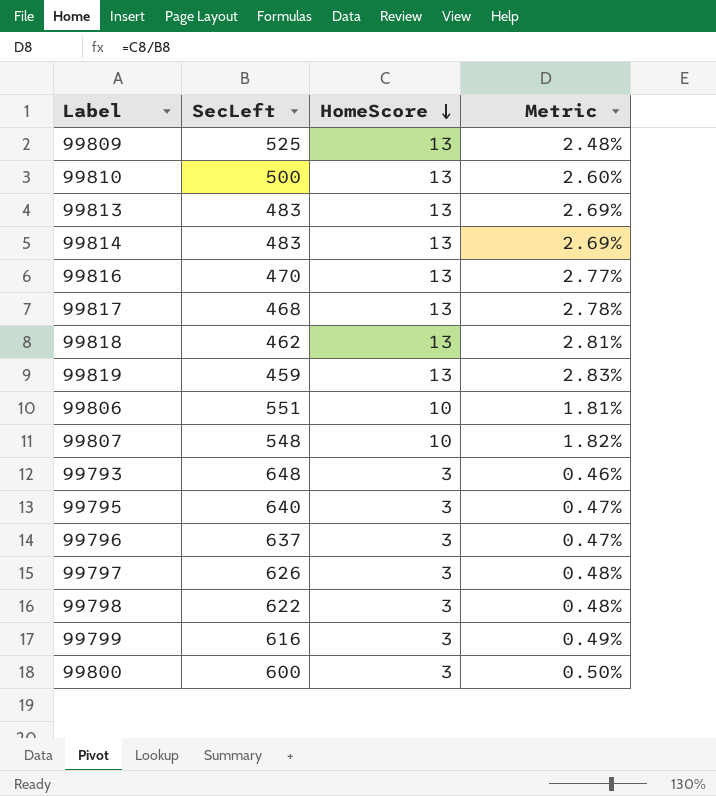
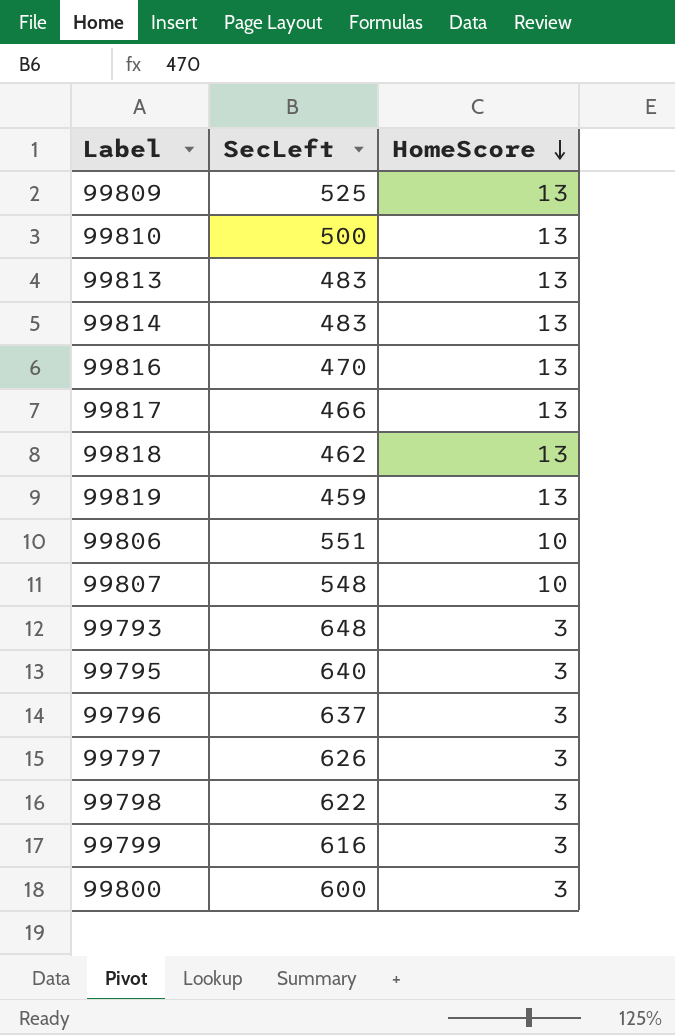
column Metric | formula: [HomeScore] / [SecLeft] -> none
99817 | SecLeft: 468 -> 466

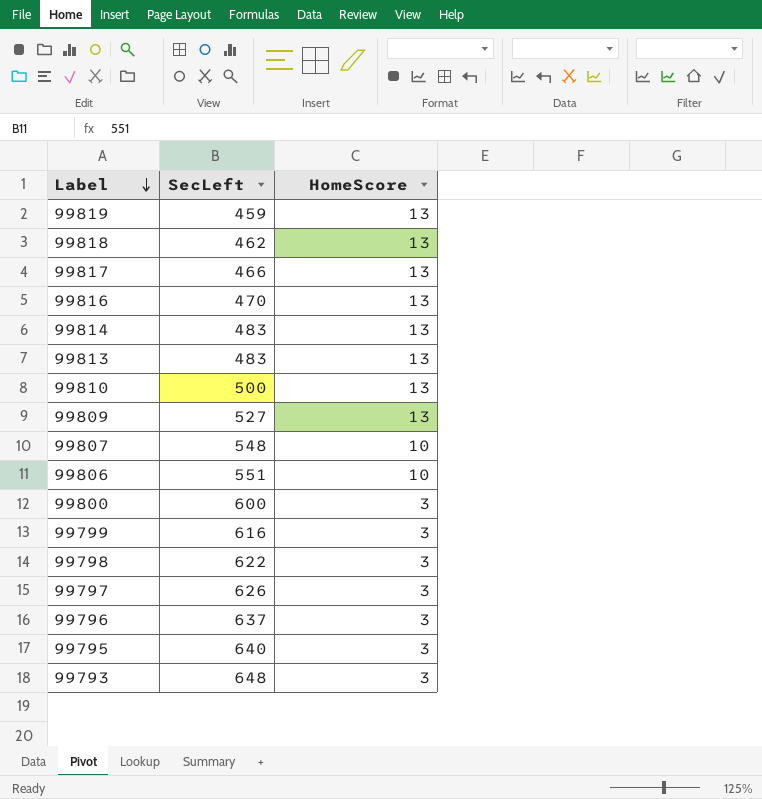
row order: HomeScore descending -> Label descending
99809 | SecLeft: 525 -> 527

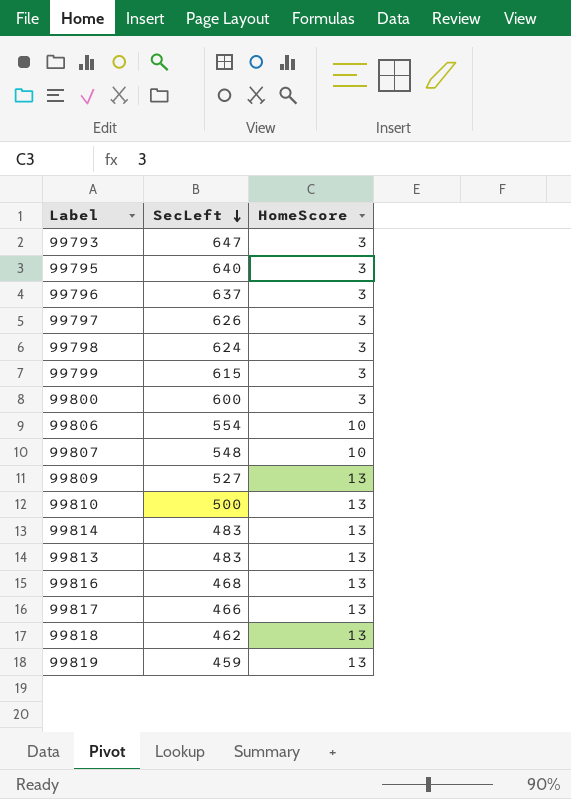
row order: Label descending -> SecLeft descending
99793 | SecLeft: 648 -> 647
99798 | SecLeft: 622 -> 624
99799 | SecLeft: 616 -> 615
99806 | SecLeft: 551 -> 554
99816 | SecLeft: 470 -> 468

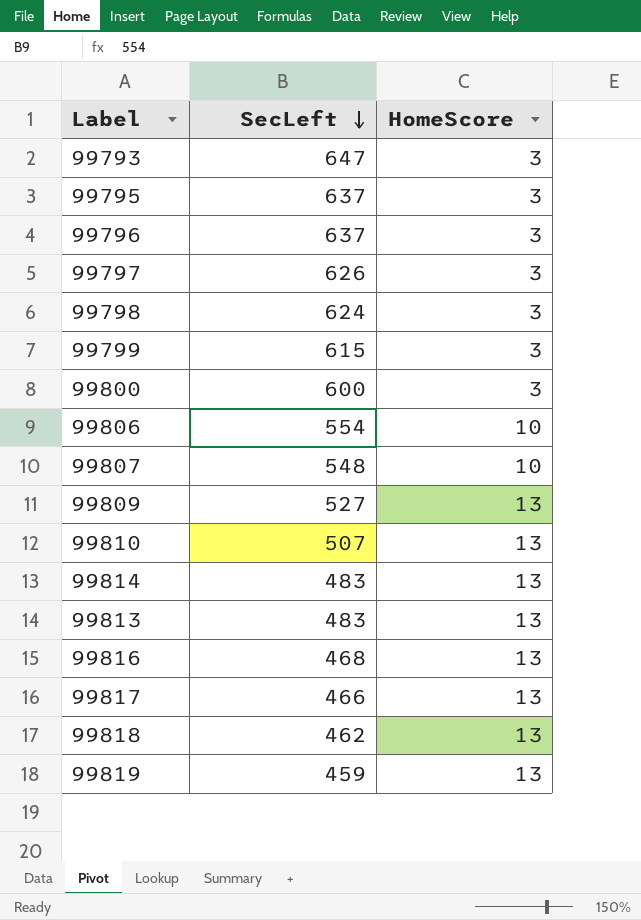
99795 | SecLeft: 640 -> 637
99810 | SecLeft: 500 -> 507

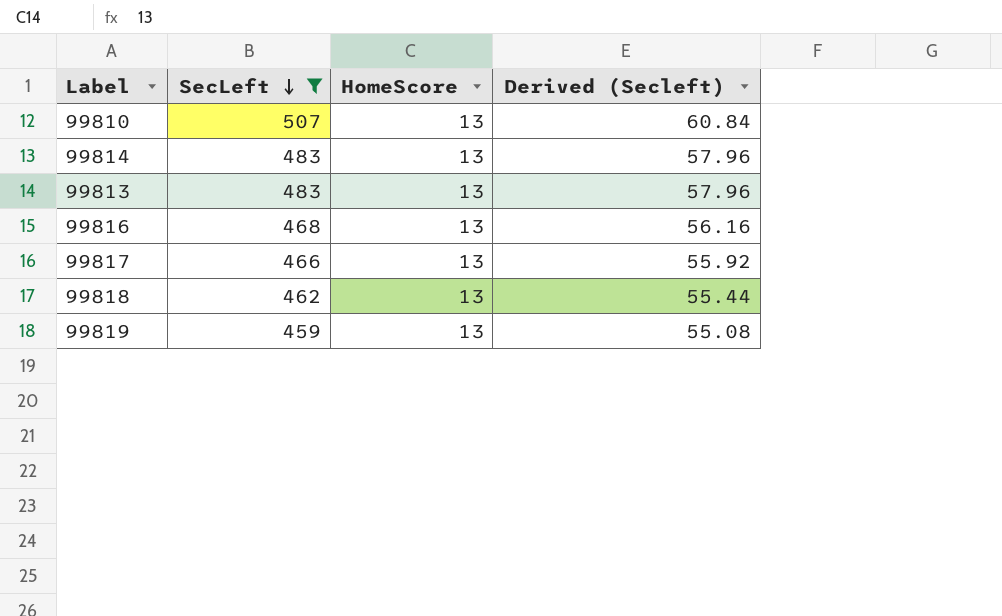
filter: none -> SecLeft <= 507
column Derived (Secleft) | formula: none -> [SecLeft] * 0.12

